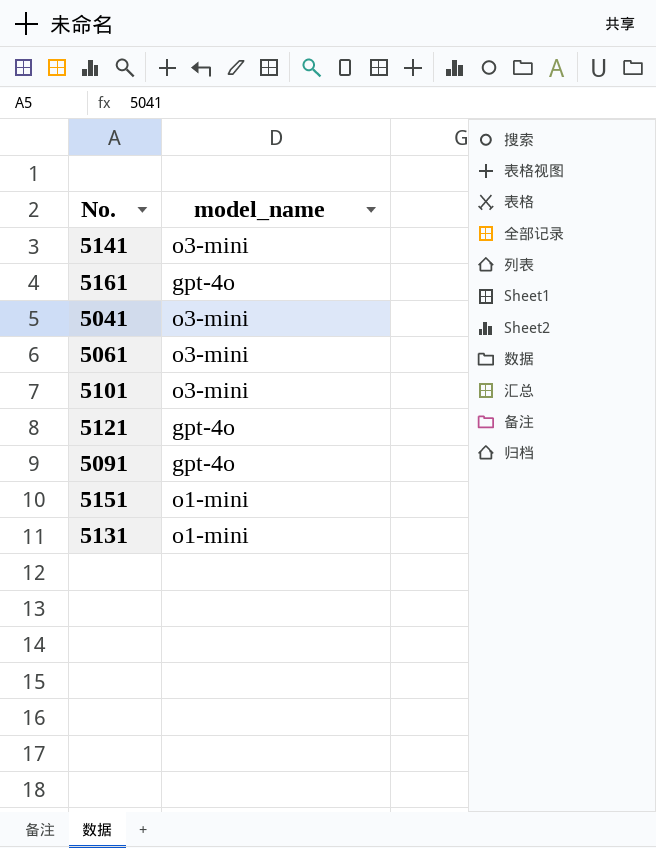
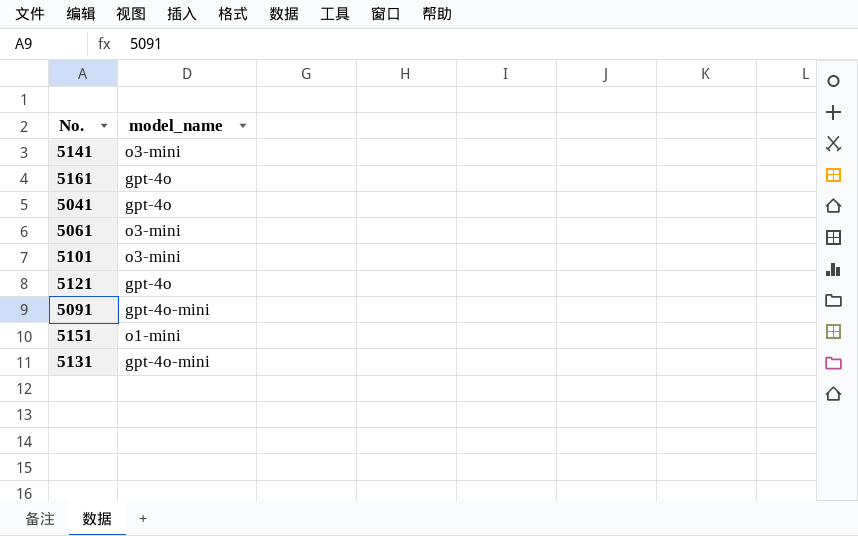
5041 | model_name: o3-mini -> gpt-4o
5091 | model_name: gpt-4o -> gpt-4o-mini
5131 | model_name: o1-mini -> gpt-4o-mini

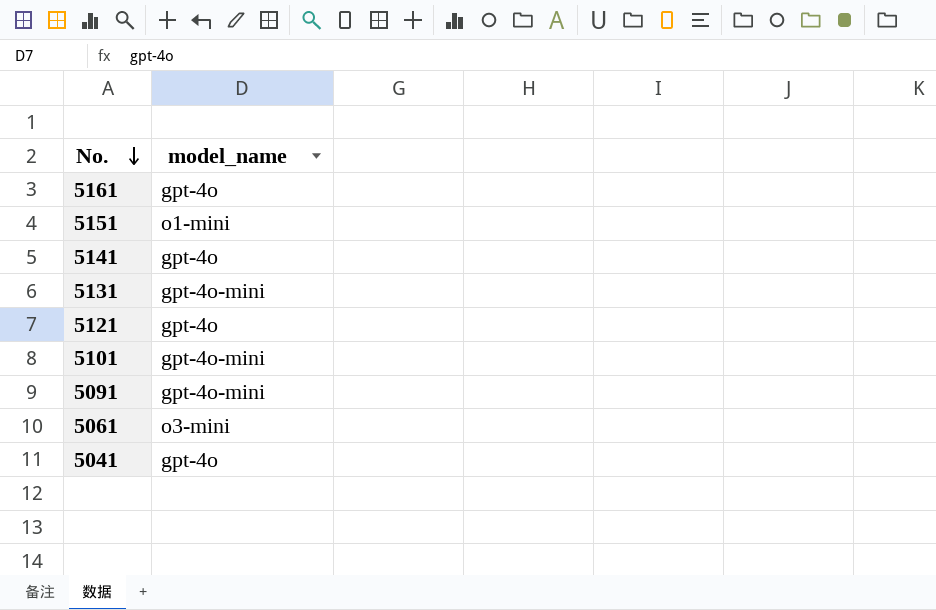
row order: none -> No. descending
5141 | model_name: o3-mini -> gpt-4o
5101 | model_name: o3-mini -> gpt-4o-mini

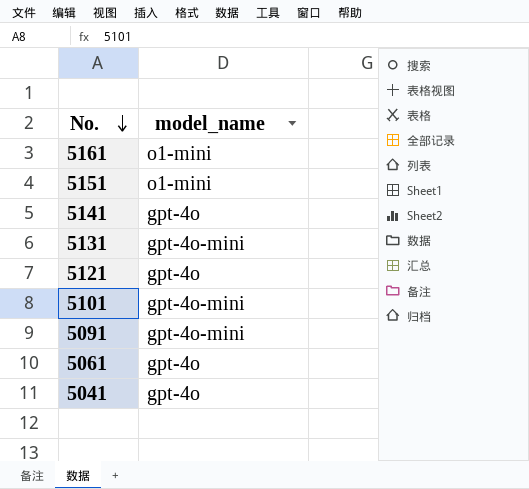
5161 | model_name: gpt-4o -> o1-mini
5061 | model_name: o3-mini -> gpt-4o

